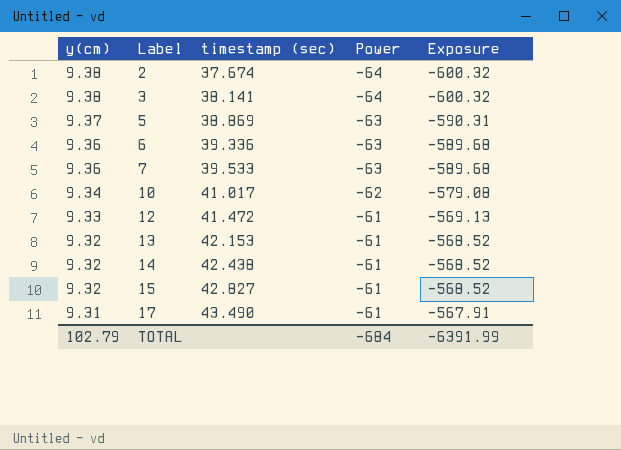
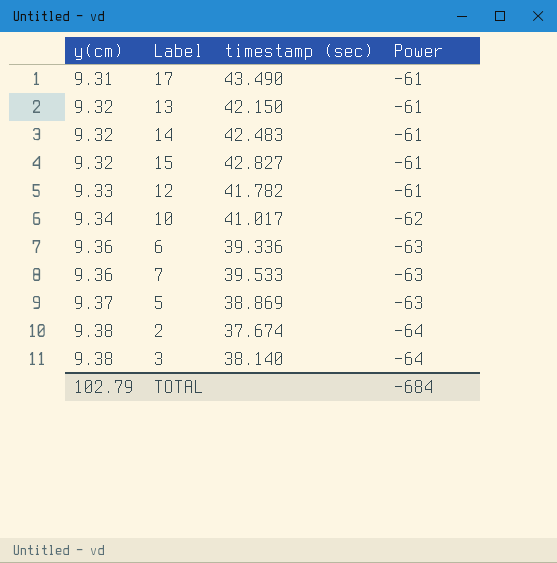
row order: y(cm) descending -> y(cm) ascending
column Exposure | formula: [y(cm)] * [Power] -> none
13 | timestamp (sec): 42.153 -> 42.150
14 | timestamp (sec): 42.438 -> 42.483
12 | timestamp (sec): 41.472 -> 41.782
3 | timestamp (sec): 38.141 -> 38.140

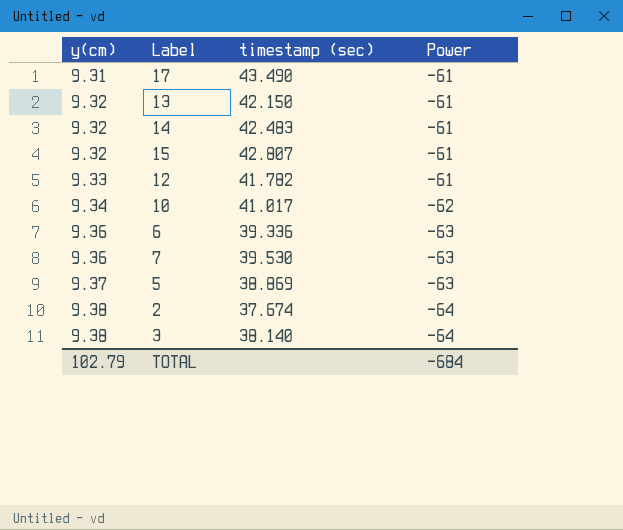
15 | timestamp (sec): 42.827 -> 42.807
7 | timestamp (sec): 39.533 -> 39.530

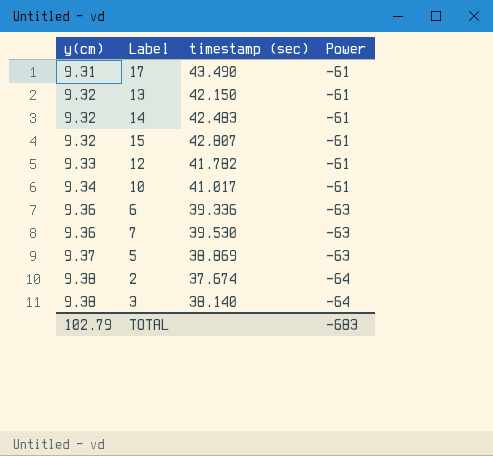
10 | Power: -62 -> -61
TOTAL | Power: -684 -> -683

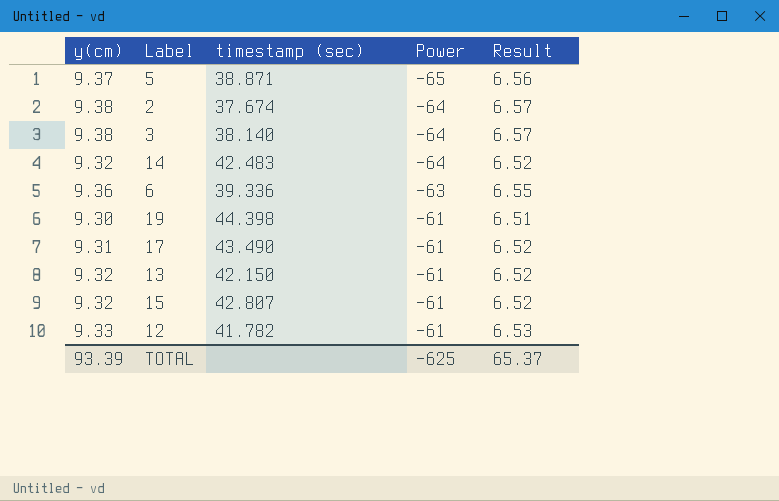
row order: y(cm) ascending -> Power ascending
column Result | formula: none -> [y(cm)] * 0.7
row 10: 9.34 | 41.017 | -61 -> none
row 7: 9.36 | 39.530 | -63 -> none
5 | timestamp (sec): 38.869 -> 38.871
5 | Power: -63 -> -65
14 | Power: -61 -> -64
row 19: none -> 9.30 | 44.398 | -61 | 6.51
TOTAL | y(cm): 102.79 -> 93.39
TOTAL | Power: -683 -> -625

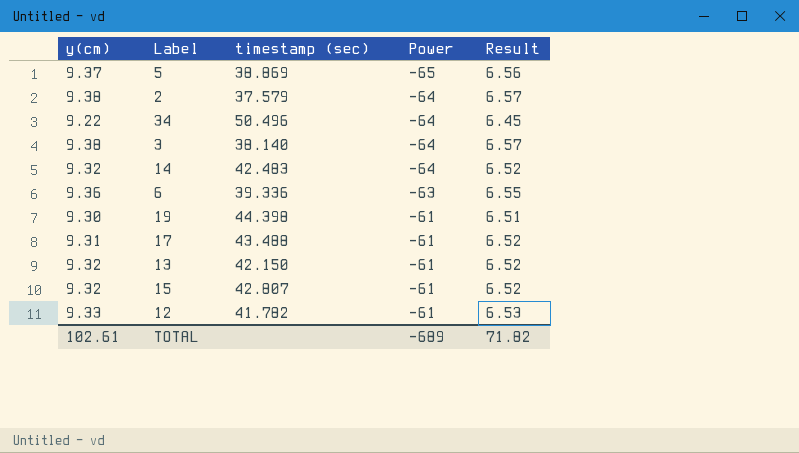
5 | timestamp (sec): 38.871 -> 38.869
2 | timestamp (sec): 37.674 -> 37.579
row 34: none -> 9.22 | 50.496 | -64 | 6.45
17 | timestamp (sec): 43.490 -> 43.488
TOTAL | y(cm): 93.39 -> 102.61
TOTAL | Power: -625 -> -689
TOTAL | Result: 65.37 -> 71.82

